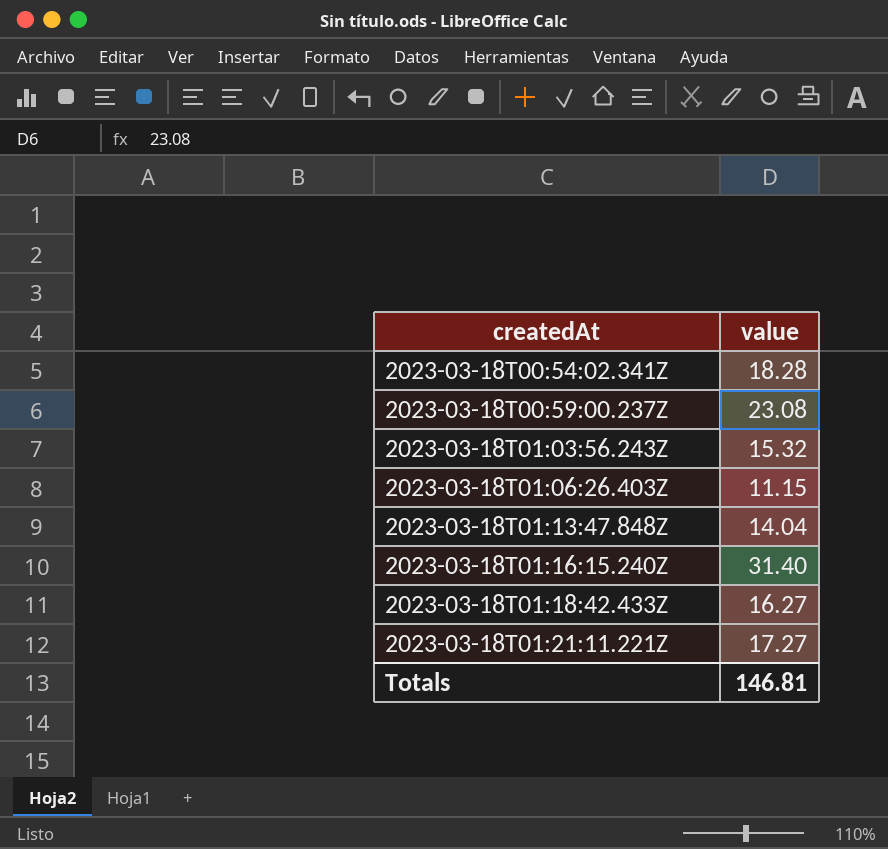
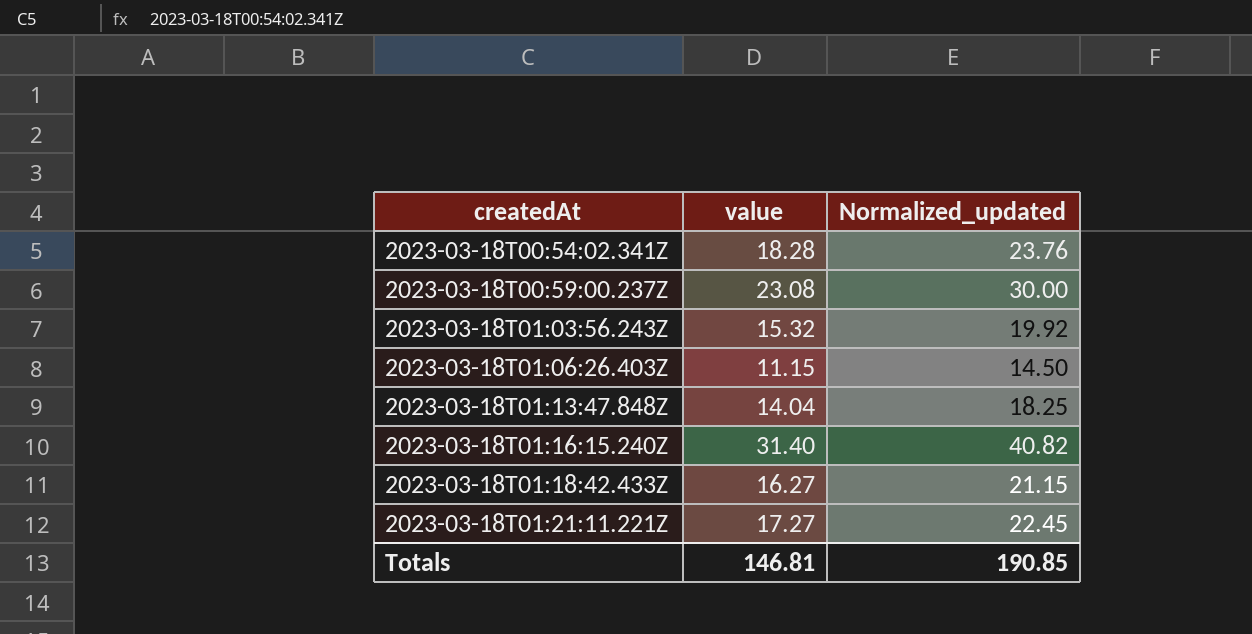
column Normalized_updated | formula: none -> [value] * 1.3

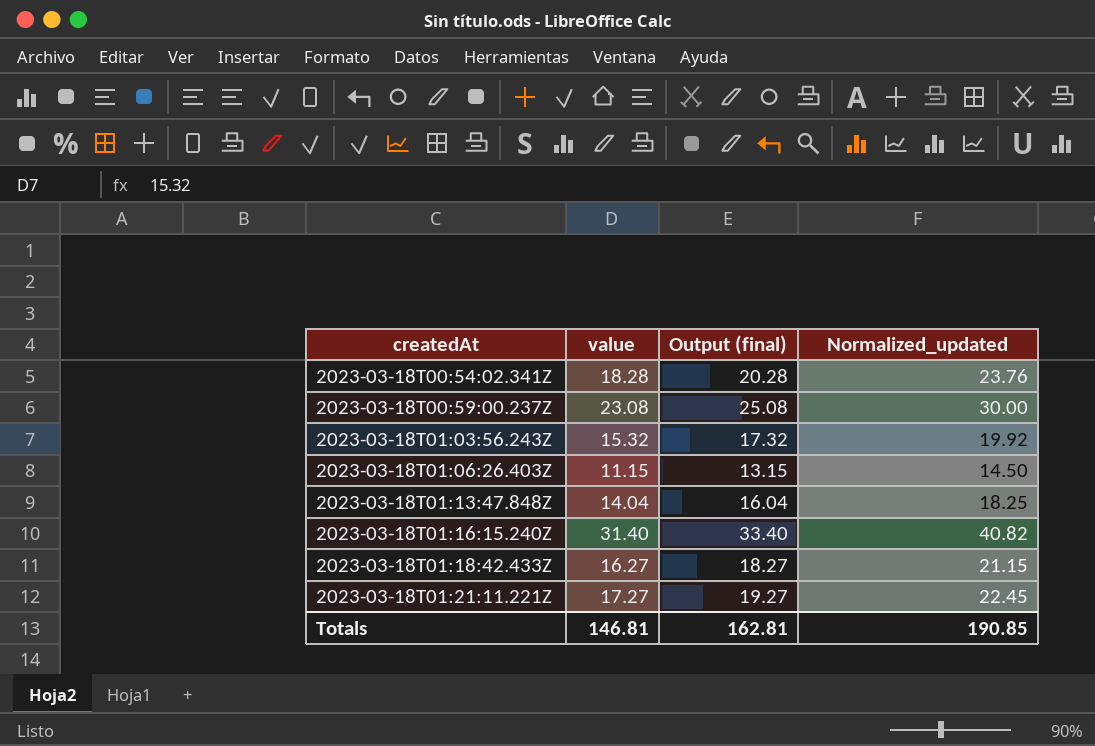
column Output (final) | formula: none -> [value] + 2

